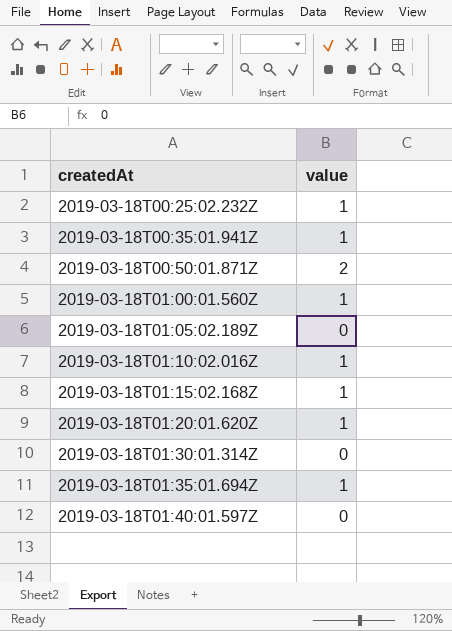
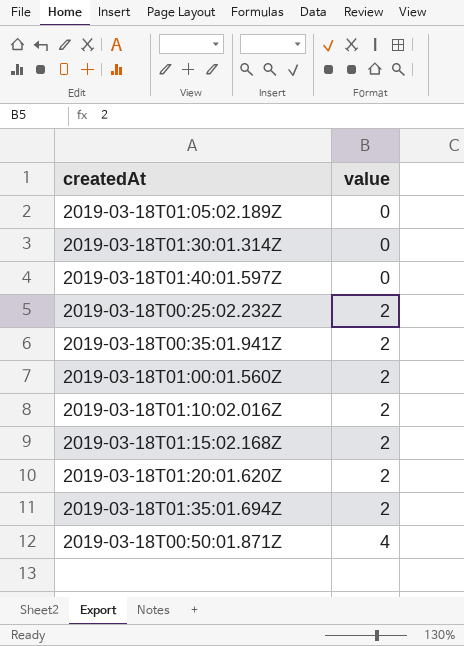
row order: createdAt ascending -> value ascending
2019-03-18T00:25:02.232Z | value: 1 -> 2
2019-03-18T00:35:01.941Z | value: 1 -> 2
2019-03-18T01:00:01.560Z | value: 1 -> 2
2019-03-18T01:10:02.016Z | value: 1 -> 2
2019-03-18T01:15:02.168Z | value: 1 -> 2
2019-03-18T01:20:01.620Z | value: 1 -> 2
2019-03-18T01:35:01.694Z | value: 1 -> 2
2019-03-18T00:50:01.871Z | value: 2 -> 4

